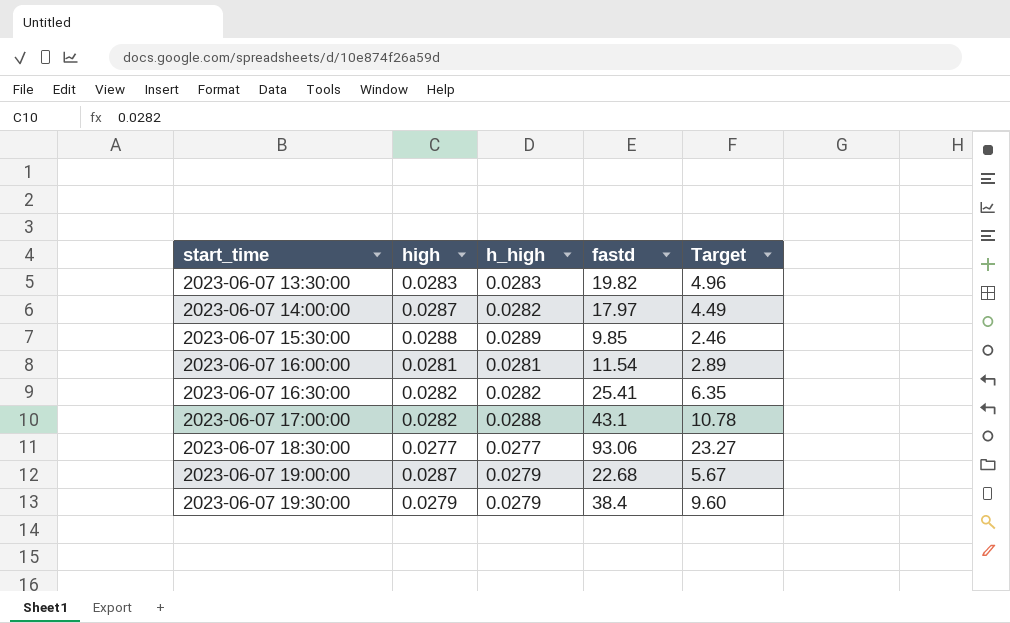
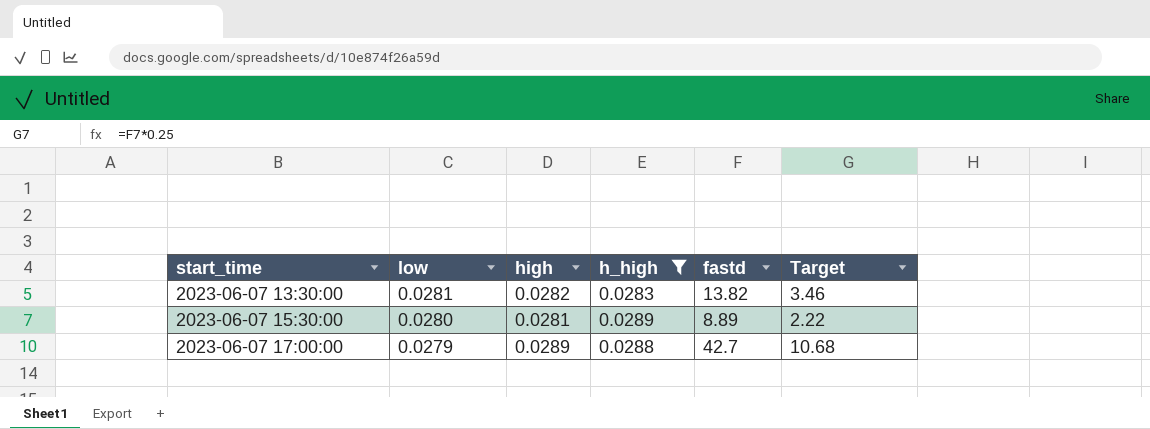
filter: none -> h_high >= 0.0283
column low | position: none -> 2
2023-06-07 13:30:00 | high: 0.0283 -> 0.0282
2023-06-07 13:30:00 | fastd: 19.82 -> 13.82
2023-06-07 13:30:00 | Target: 4.96 -> 3.46
2023-06-07 15:30:00 | high: 0.0288 -> 0.0281
2023-06-07 15:30:00 | fastd: 9.85 -> 8.89
2023-06-07 15:30:00 | Target: 2.46 -> 2.22
2023-06-07 17:00:00 | high: 0.0282 -> 0.0289
2023-06-07 17:00:00 | fastd: 43.1 -> 42.7
2023-06-07 17:00:00 | Target: 10.78 -> 10.68

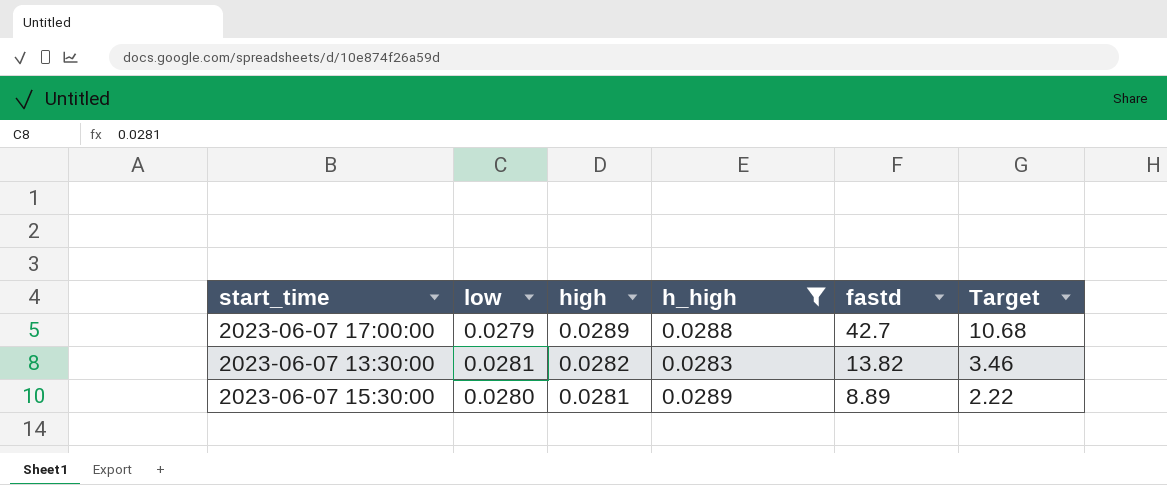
row order: start_time ascending -> high descending

